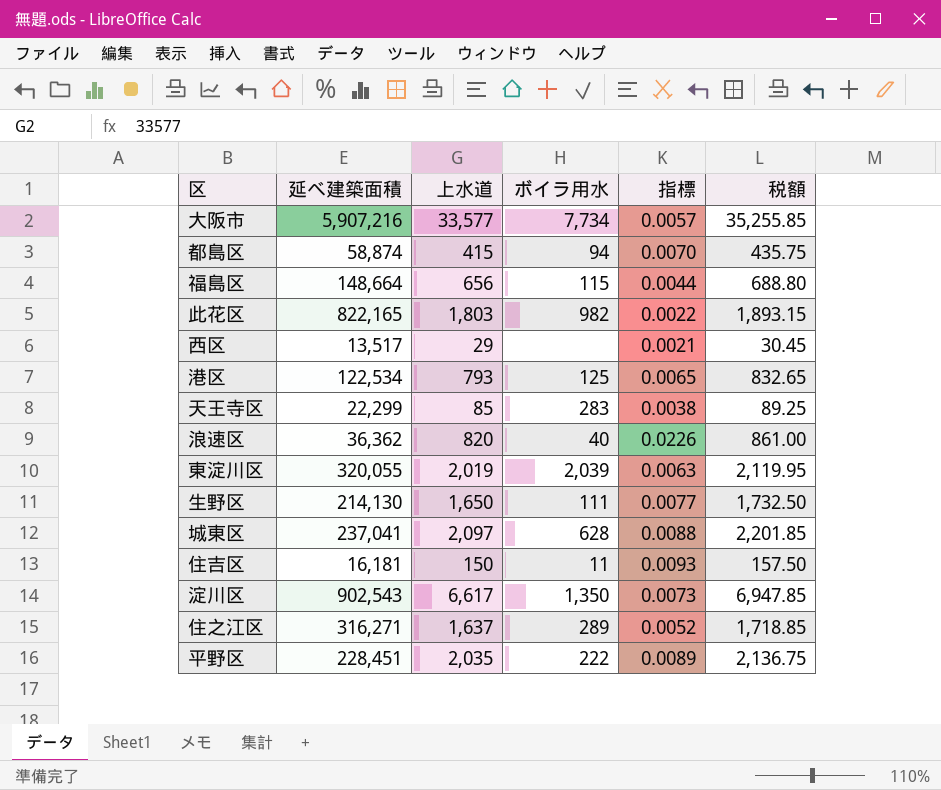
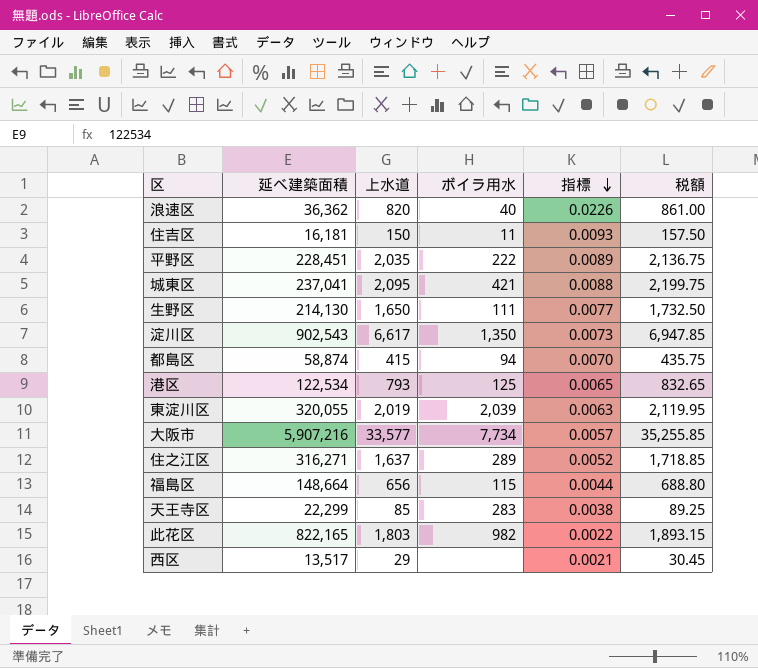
row order: none -> 指標 descending
城東区 | 上水道: 2,097 -> 2,095
城東区 | ボイラ用水: 628 -> 421
城東区 | 税額: 2,201.85 -> 2,199.75

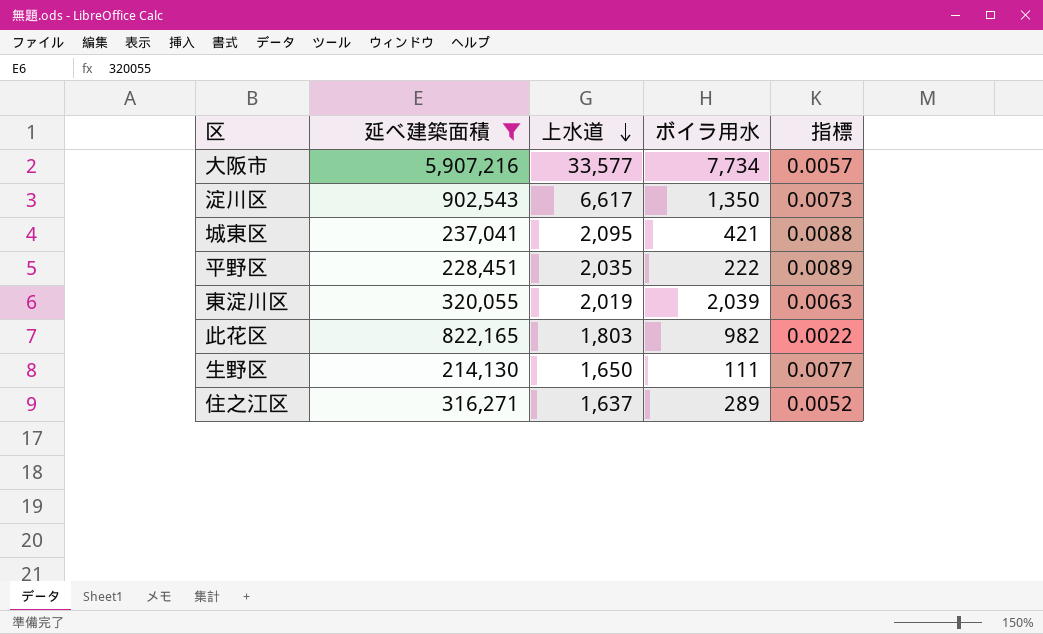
filter: none -> 延べ建築面積 >= 214,130
row order: 指標 descending -> 上水道 descending
column 税額 | formula: [上水道] * 1.05 -> none

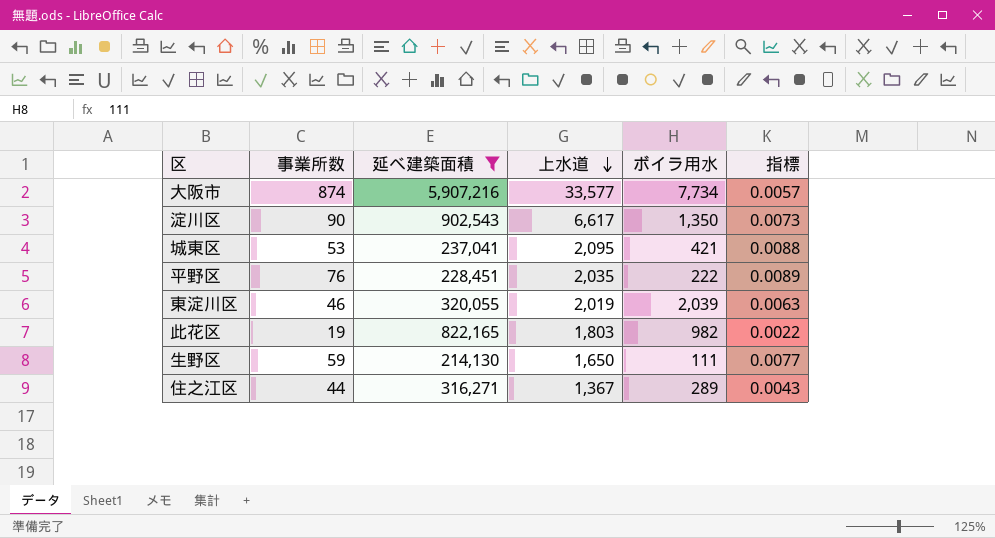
column 事業所数 | position: none -> 2
住之江区 | 上水道: 1,637 -> 1,367
住之江区 | 指標: 0.0052 -> 0.0043

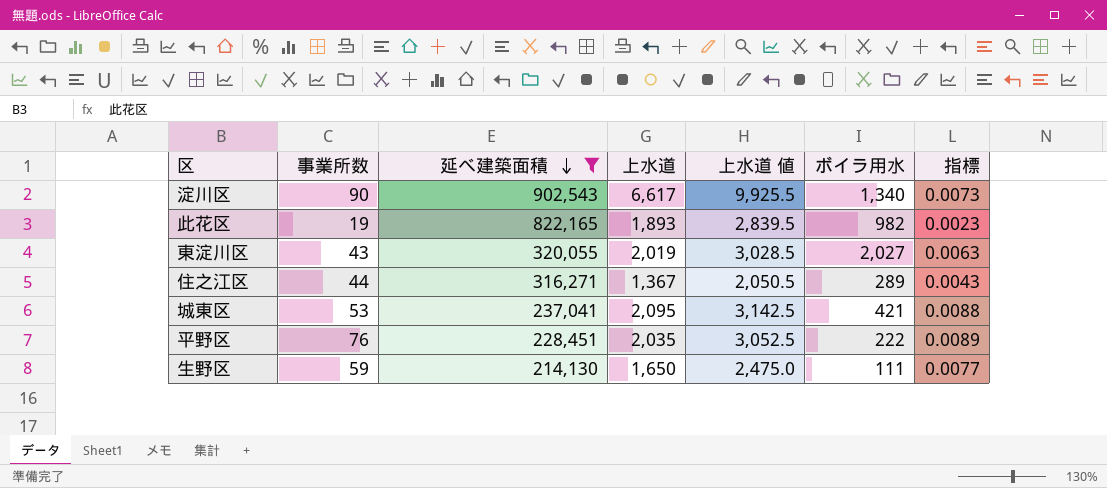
row order: 上水道 descending -> 延べ建築面積 descending
column 上水道 値 | formula: none -> [上水道] * 1.5
row 大阪市: 874 | 5,907,216 | 33,577 | 7,734 | 0.0057 -> none
淀川区 | ボイラ用水: 1,350 -> 1,340
此花区 | 上水道: 1,803 -> 1,893
此花区 | 指標: 0.0022 -> 0.0023
東淀川区 | 事業所数: 46 -> 43
東淀川区 | ボイラ用水: 2,039 -> 2,027

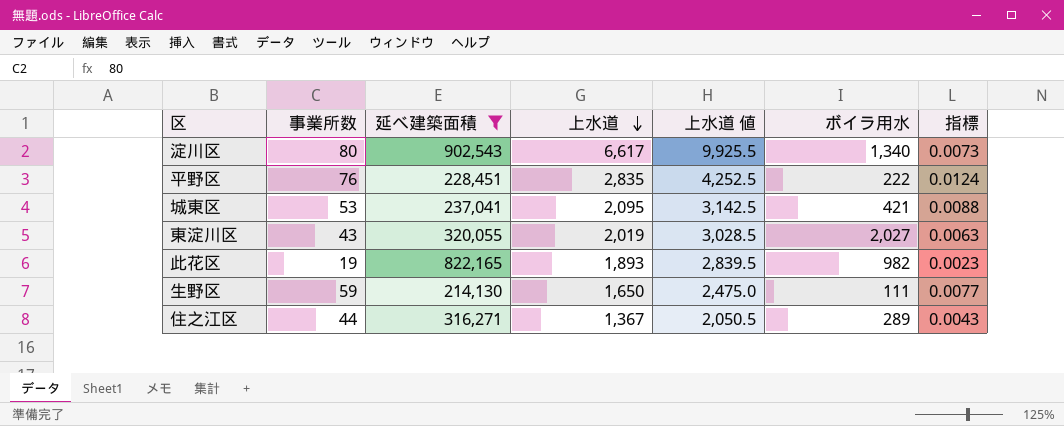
row order: 延べ建築面積 descending -> 上水道 descending
淀川区 | 事業所数: 90 -> 80
平野区 | 上水道: 2,035 -> 2,835
平野区 | 上水道 値: 3,052.5 -> 4,252.5
平野区 | 指標: 0.0089 -> 0.0124

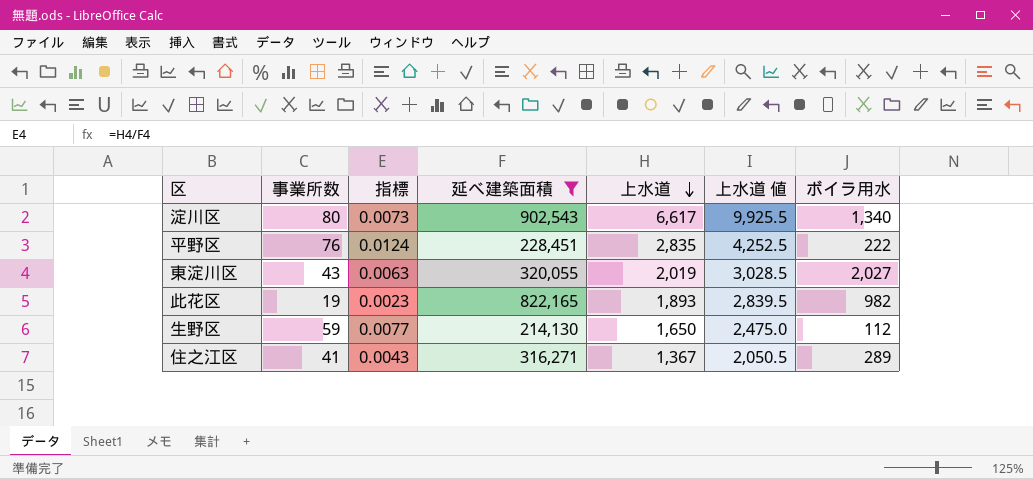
column 指標 | position: 7 -> 3
row 城東区: 53 | 237,041 | 2,095 | 3,142.5 | 421 | 0.0088 -> none
生野区 | ボイラ用水: 111 -> 112
住之江区 | 事業所数: 44 -> 41

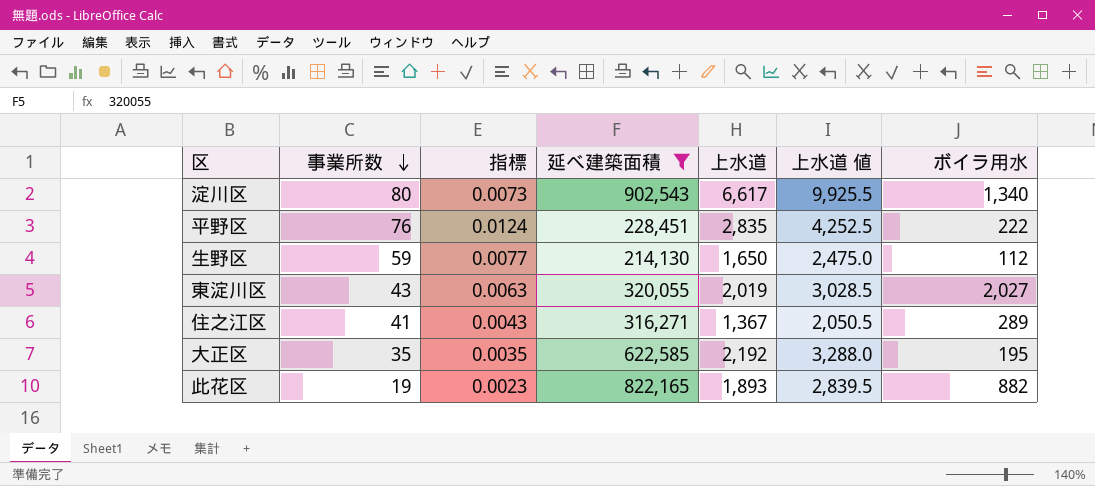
row order: 上水道 descending -> 事業所数 descending
row 大正区: none -> 35 | 0.0035 | 622,585 | 2,192 | 3,288.0 | 195
此花区 | ボイラ用水: 982 -> 882

